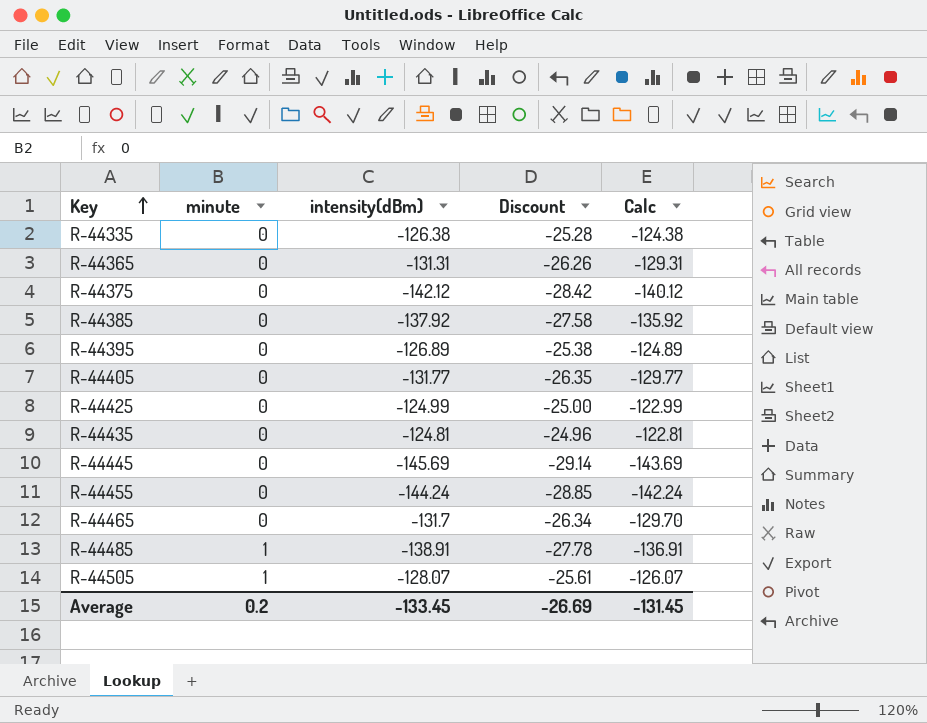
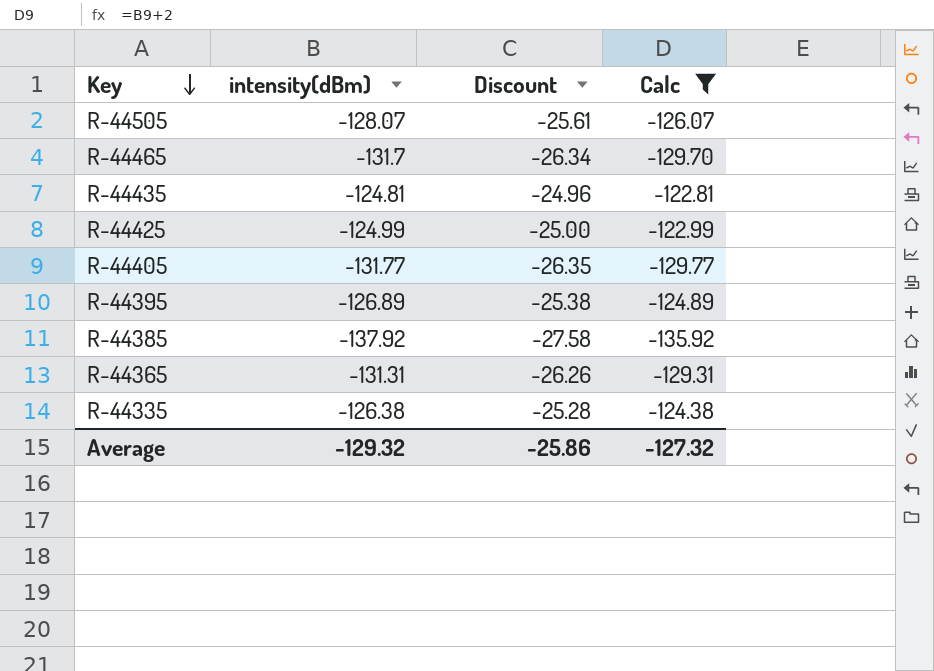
filter: none -> Calc >= -135.92
row order: Key ascending -> Key descending
column minute | position: 2 -> none
Average | intensity(dBm): -133.45 -> -129.32
Average | Discount: -26.69 -> -25.86
Average | Calc: -131.45 -> -127.32

